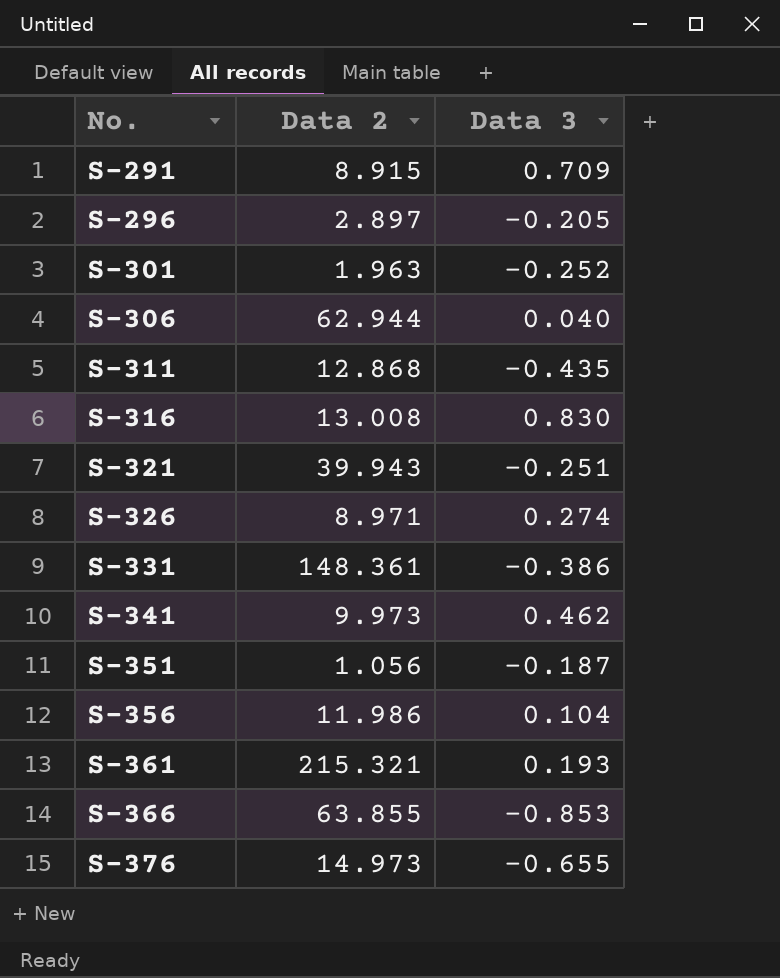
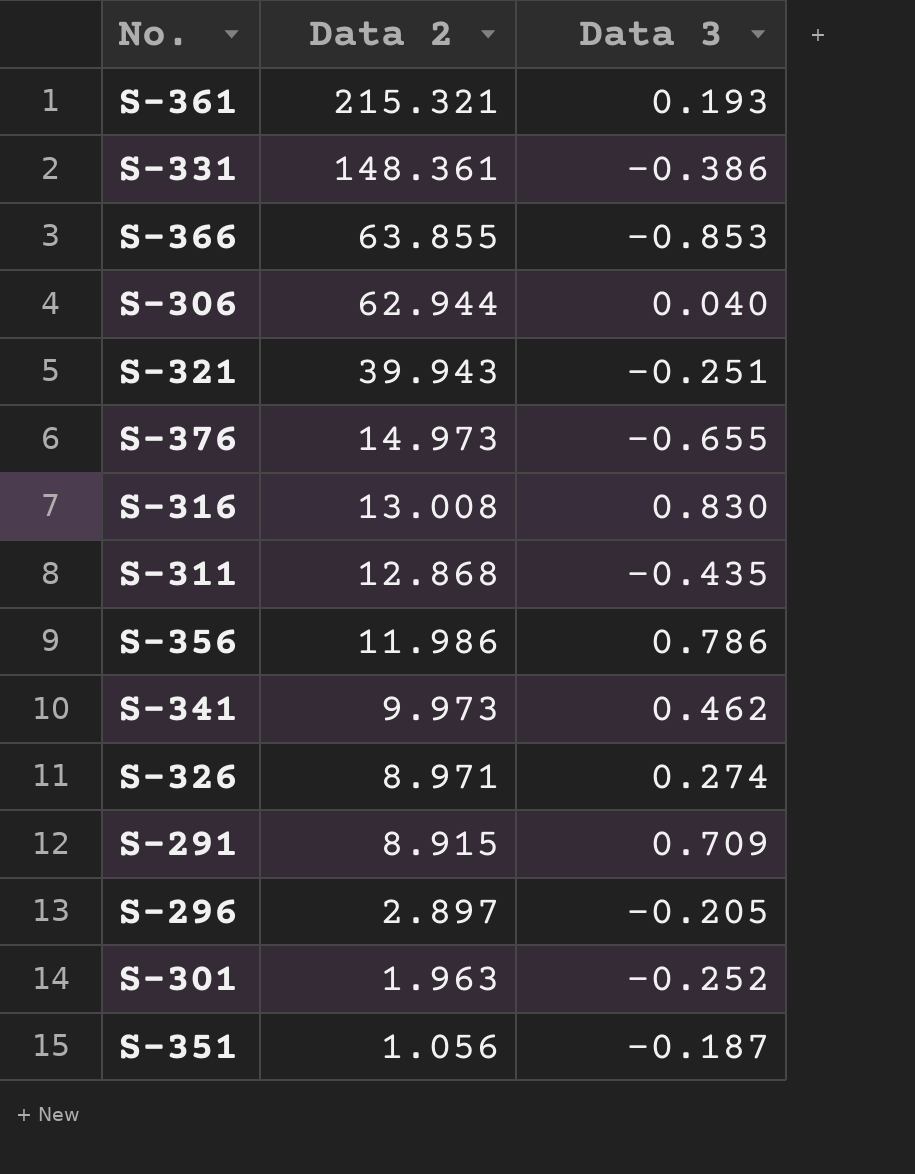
row order: No. ascending -> Data 2 descending
S-356 | Data 3: 0.104 -> 0.786

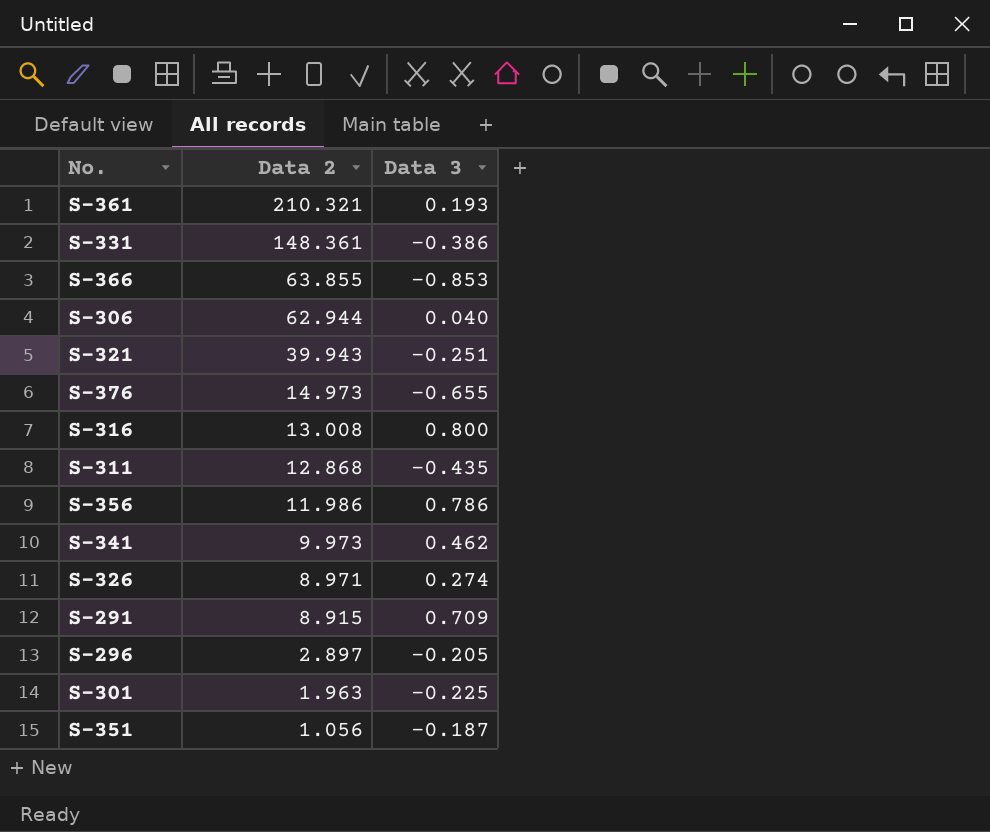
S-361 | Data 2: 215.321 -> 210.321
S-316 | Data 3: 0.830 -> 0.800
S-301 | Data 3: -0.252 -> -0.225

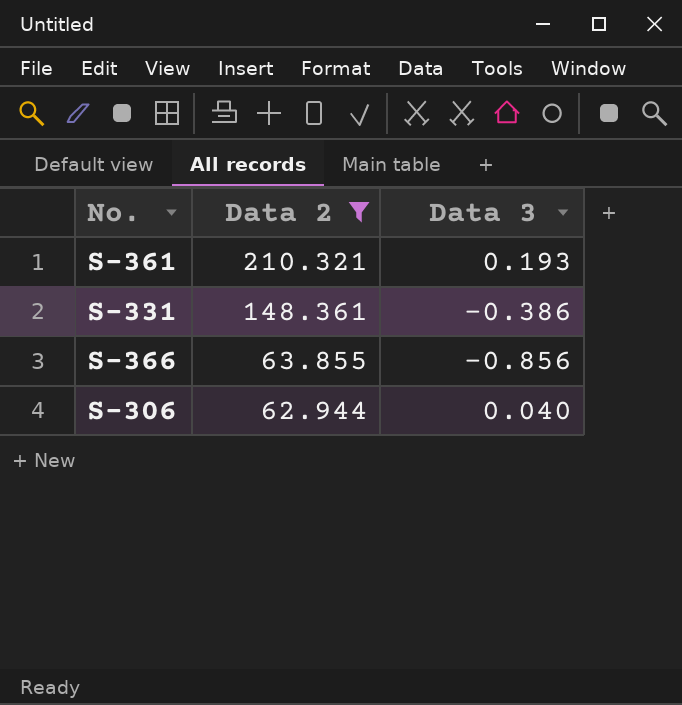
filter: none -> Data 2 >= 62.944
S-366 | Data 3: -0.853 -> -0.856

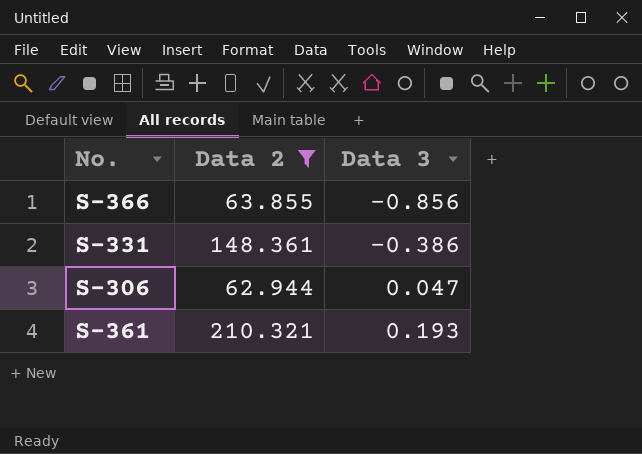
row order: Data 2 descending -> Data 3 ascending
S-306 | Data 3: 0.040 -> 0.047

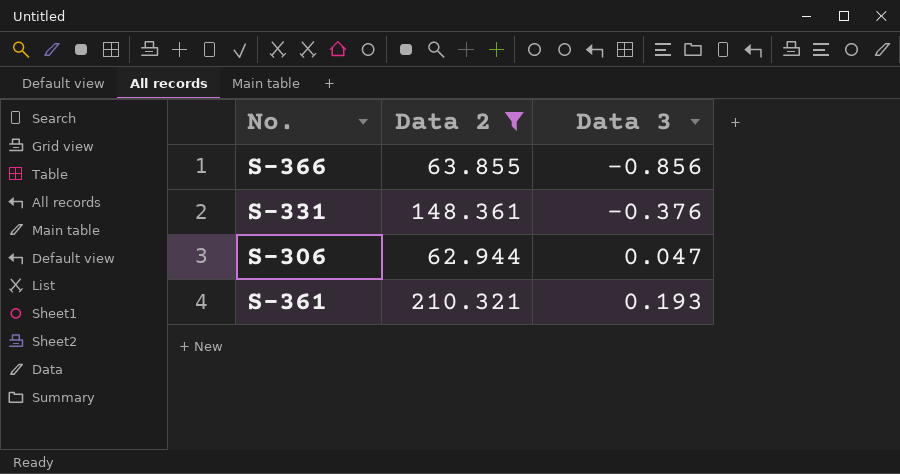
S-331 | Data 3: -0.386 -> -0.376

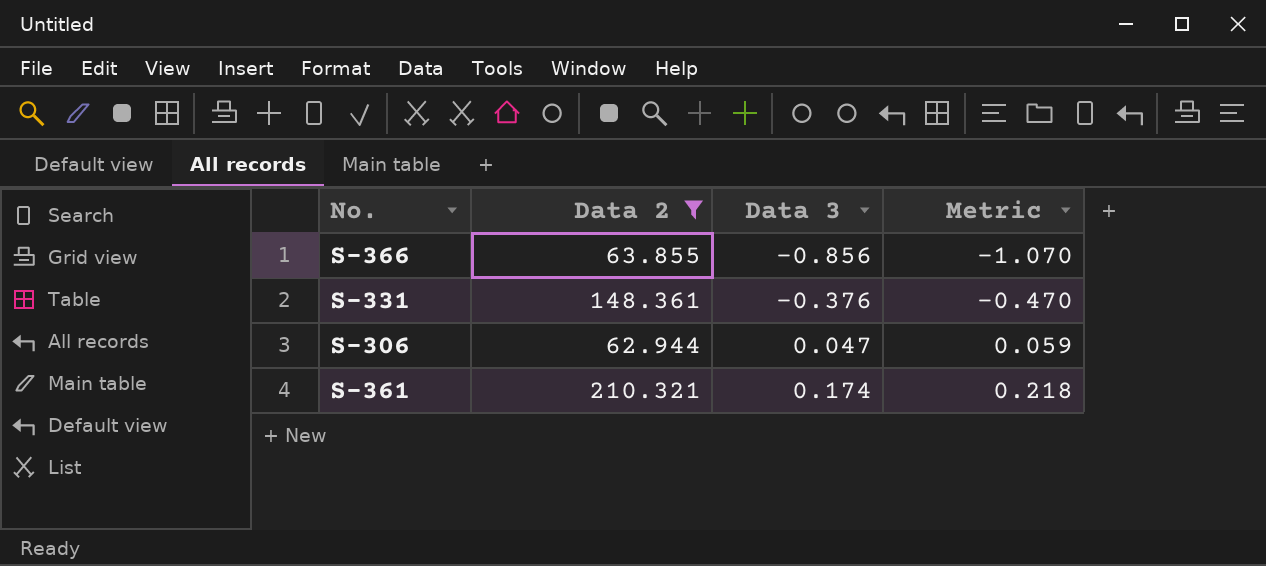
column Metric | formula: none -> [Data 3] * 1.25
S-361 | Data 3: 0.193 -> 0.174

